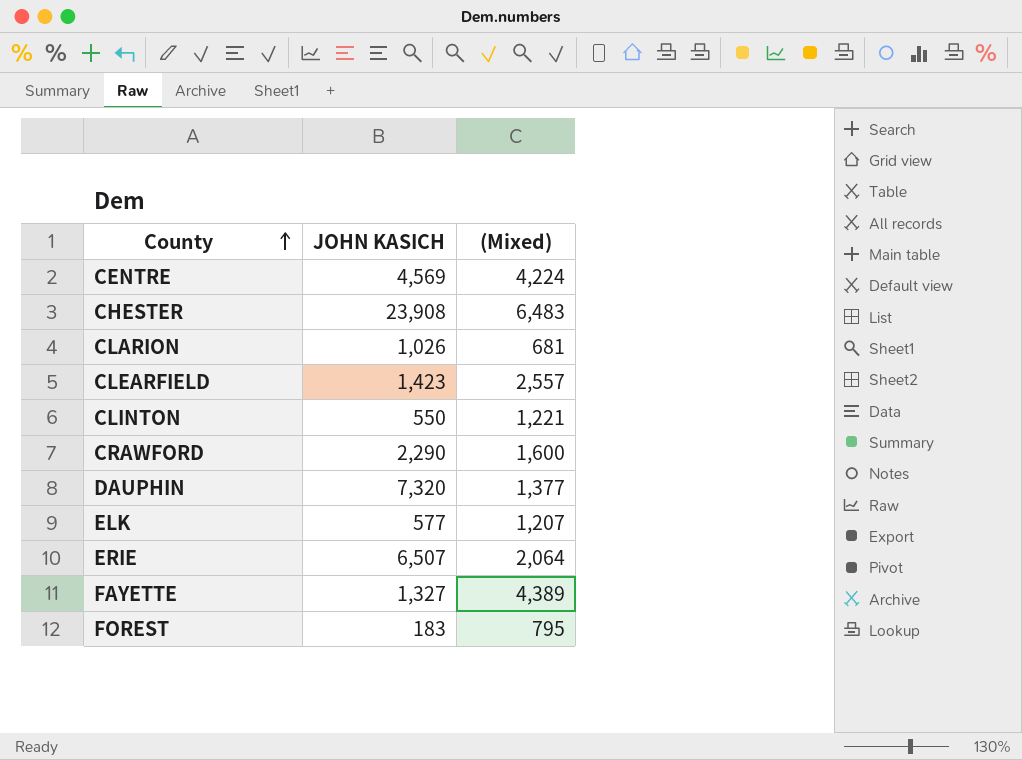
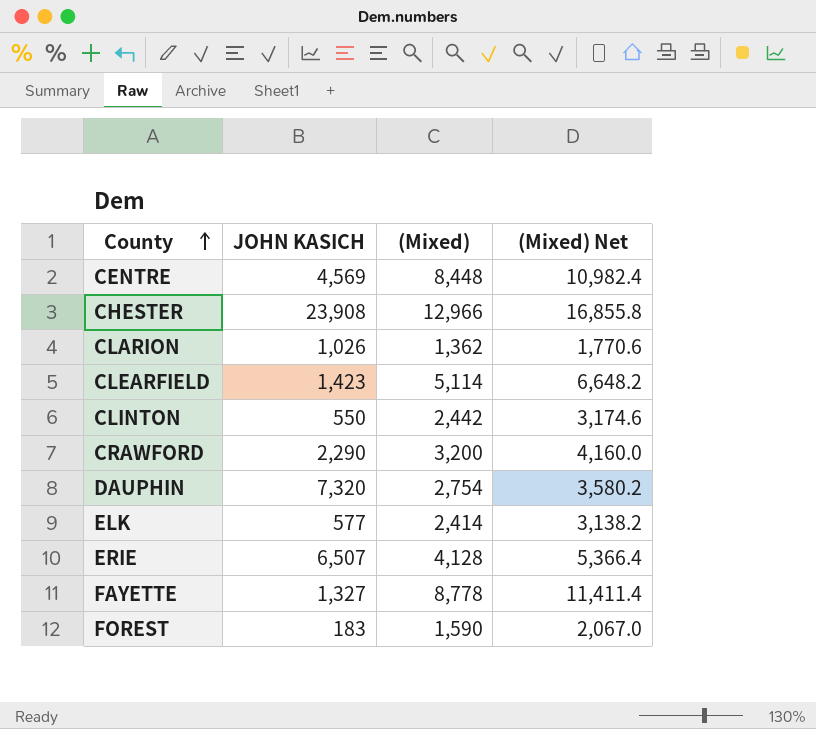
column (Mixed) Net | formula: none -> [(Mixed)] * 1.3
CENTRE | (Mixed): 4,224 -> 8,448
CHESTER | (Mixed): 6,483 -> 12,966
CLARION | (Mixed): 681 -> 1,362
CLEARFIELD | (Mixed): 2,557 -> 5,114
CLINTON | (Mixed): 1,221 -> 2,442
CRAWFORD | (Mixed): 1,600 -> 3,200
DAUPHIN | (Mixed): 1,377 -> 2,754
ELK | (Mixed): 1,207 -> 2,414
ERIE | (Mixed): 2,064 -> 4,128
FAYETTE | (Mixed): 4,389 -> 8,778
FOREST | (Mixed): 795 -> 1,590

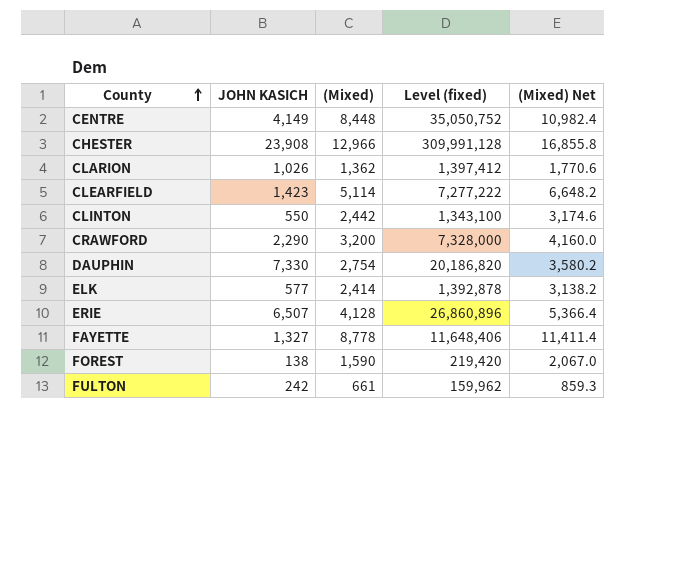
column Level (fixed) | formula: none -> [JOHN KASICH] * [(Mixed)]
CENTRE | JOHN KASICH: 4,569 -> 4,149
DAUPHIN | JOHN KASICH: 7,320 -> 7,330
FOREST | JOHN KASICH: 183 -> 138
row FULTON: none -> 242 | 661 | 159,962 | 859.3

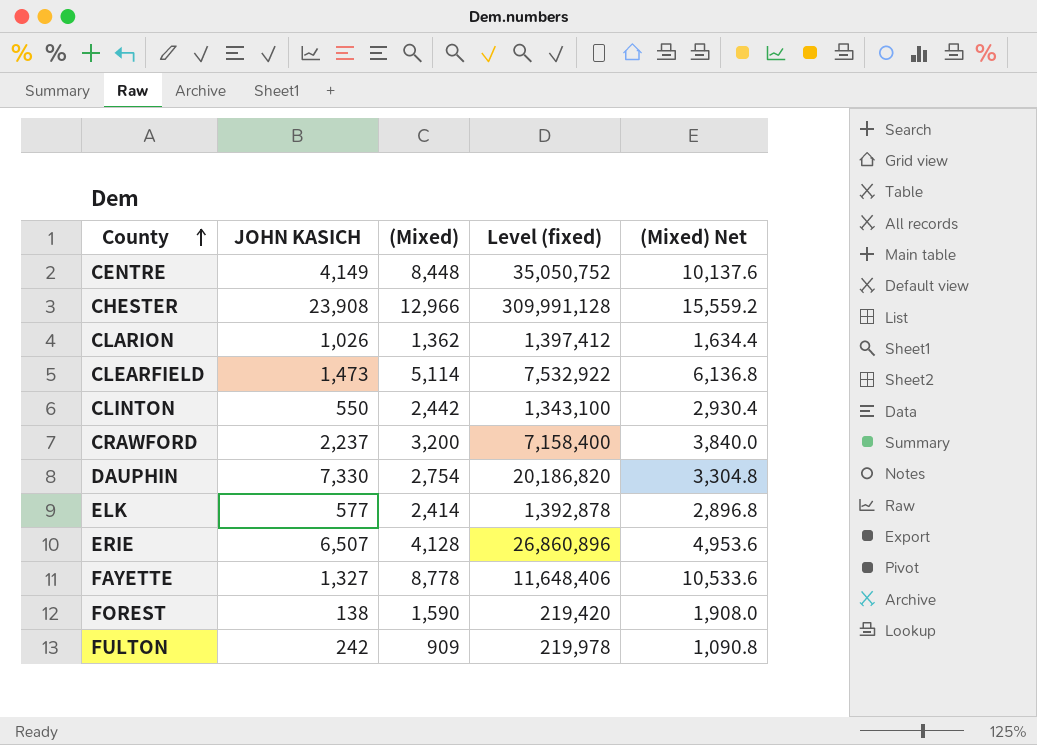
column (Mixed) Net | formula: [(Mixed)] * 1.3 -> [(Mixed)] * 1.2
CLEARFIELD | JOHN KASICH: 1,423 -> 1,473
CLEARFIELD | Level (fixed): 7,277,222 -> 7,532,922
CRAWFORD | JOHN KASICH: 2,290 -> 2,237
CRAWFORD | Level (fixed): 7,328,000 -> 7,158,400
FULTON | (Mixed): 661 -> 909
FULTON | Level (fixed): 159,962 -> 219,978

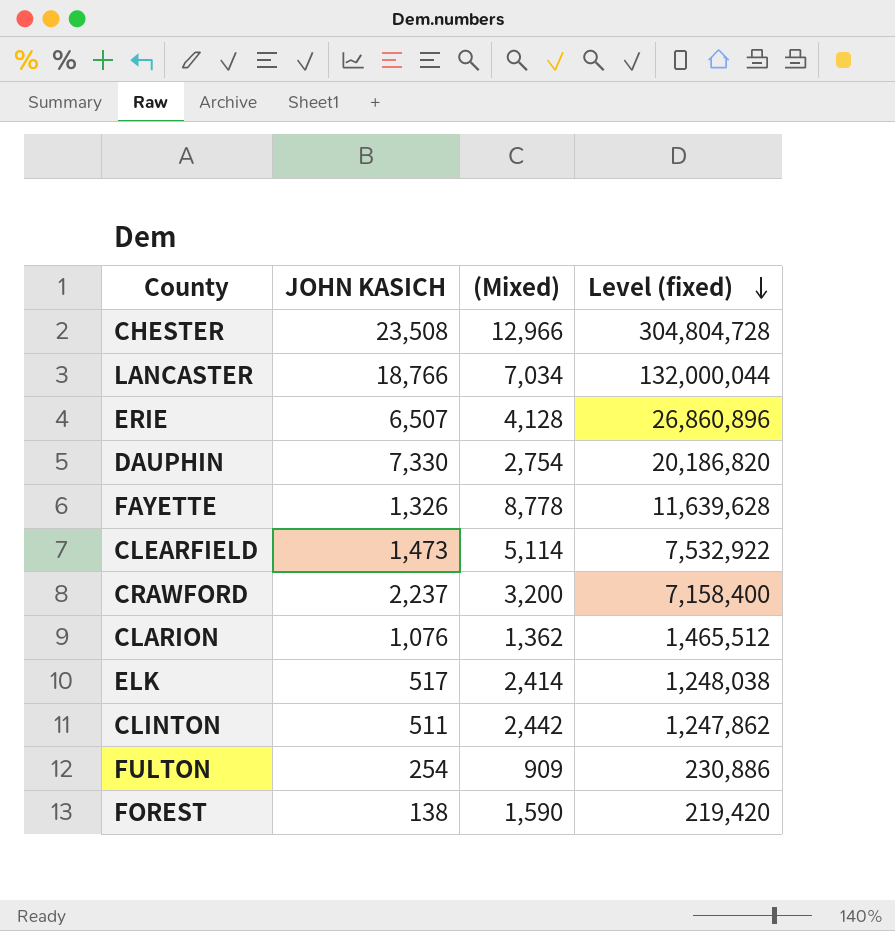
row order: County ascending -> Level (fixed) descending
column (Mixed) Net | formula: [(Mixed)] * 1.2 -> none
row CENTRE: 4,149 | 8,448 | 35,050,752 | 10,137.6 -> none
CHESTER | JOHN KASICH: 23,908 -> 23,508
CHESTER | Level (fixed): 309,991,128 -> 304,804,728
row LANCASTER: none -> 18,766 | 7,034 | 132,000,044
FAYETTE | JOHN KASICH: 1,327 -> 1,326
FAYETTE | Level (fixed): 11,648,406 -> 11,639,628
CLARION | JOHN KASICH: 1,026 -> 1,076
CLARION | Level (fixed): 1,397,412 -> 1,465,512
ELK | JOHN KASICH: 577 -> 517
ELK | Level (fixed): 1,392,878 -> 1,248,038
CLINTON | JOHN KASICH: 550 -> 511
CLINTON | Level (fixed): 1,343,100 -> 1,247,862
FULTON | JOHN KASICH: 242 -> 254
FULTON | Level (fixed): 219,978 -> 230,886

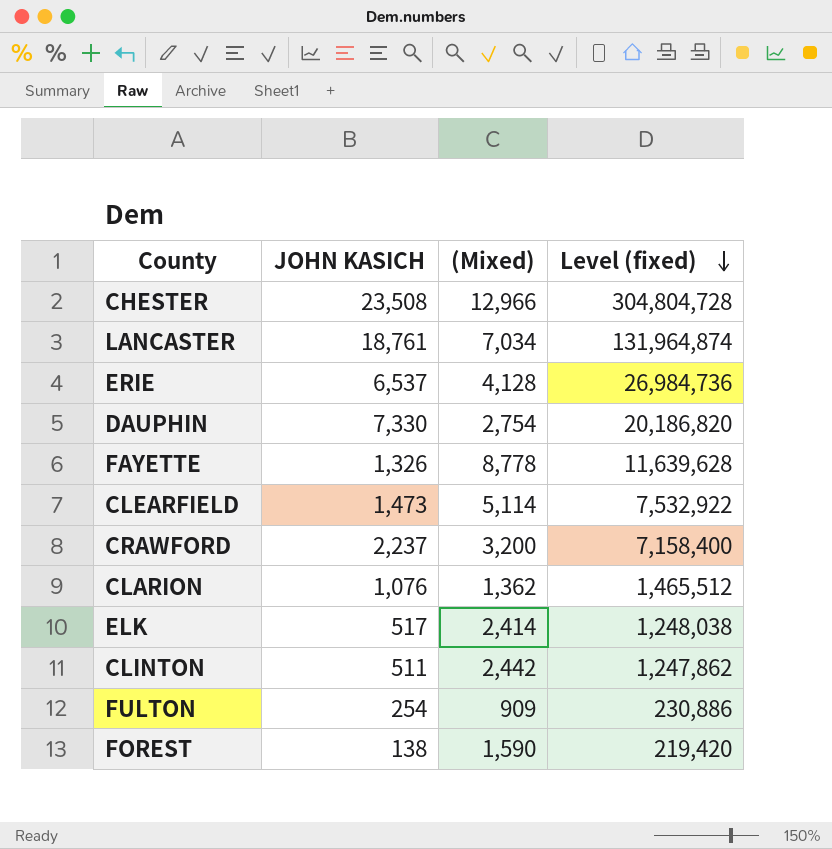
LANCASTER | JOHN KASICH: 18,766 -> 18,761
LANCASTER | Level (fixed): 132,000,044 -> 131,964,874
ERIE | JOHN KASICH: 6,507 -> 6,537
ERIE | Level (fixed): 26,860,896 -> 26,984,736

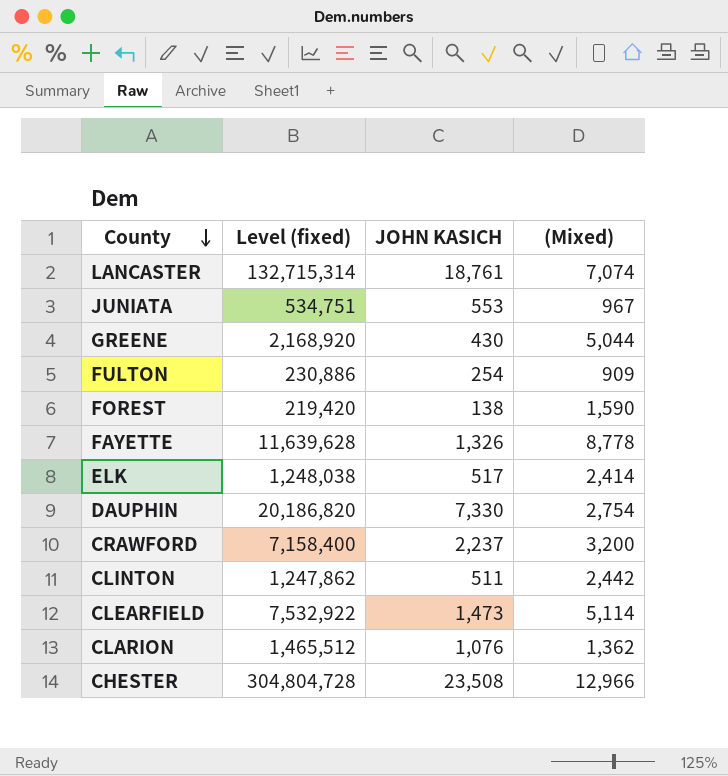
row order: Level (fixed) descending -> County descending
column Level (fixed) | position: 4 -> 2
row ERIE: 6,537 | 4,128 | 26,984,736 -> none
LANCASTER | Level (fixed): 131,964,874 -> 132,715,314
LANCASTER | (Mixed): 7,034 -> 7,074
row JUNIATA: none -> 534,751 | 553 | 967
row GREENE: none -> 2,168,920 | 430 | 5,044

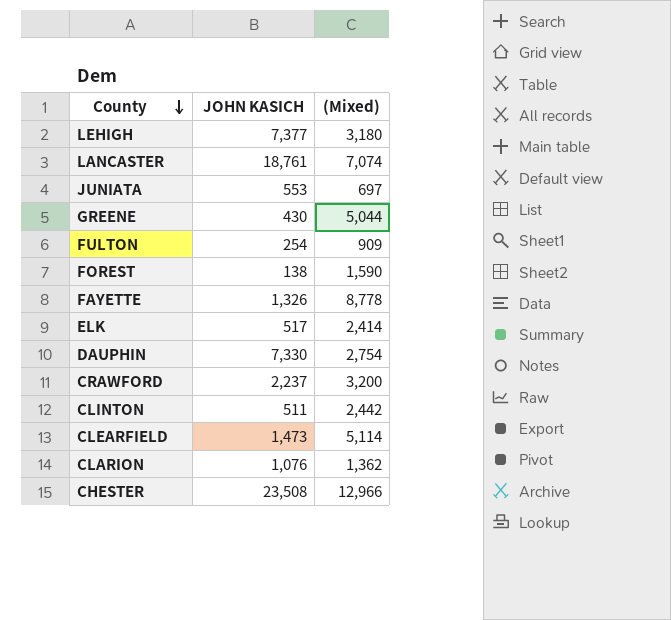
column Level (fixed) | formula: [JOHN KASICH] * [(Mixed)] -> none
row LEHIGH: none -> 7,377 | 3,180
JUNIATA | (Mixed): 967 -> 697

